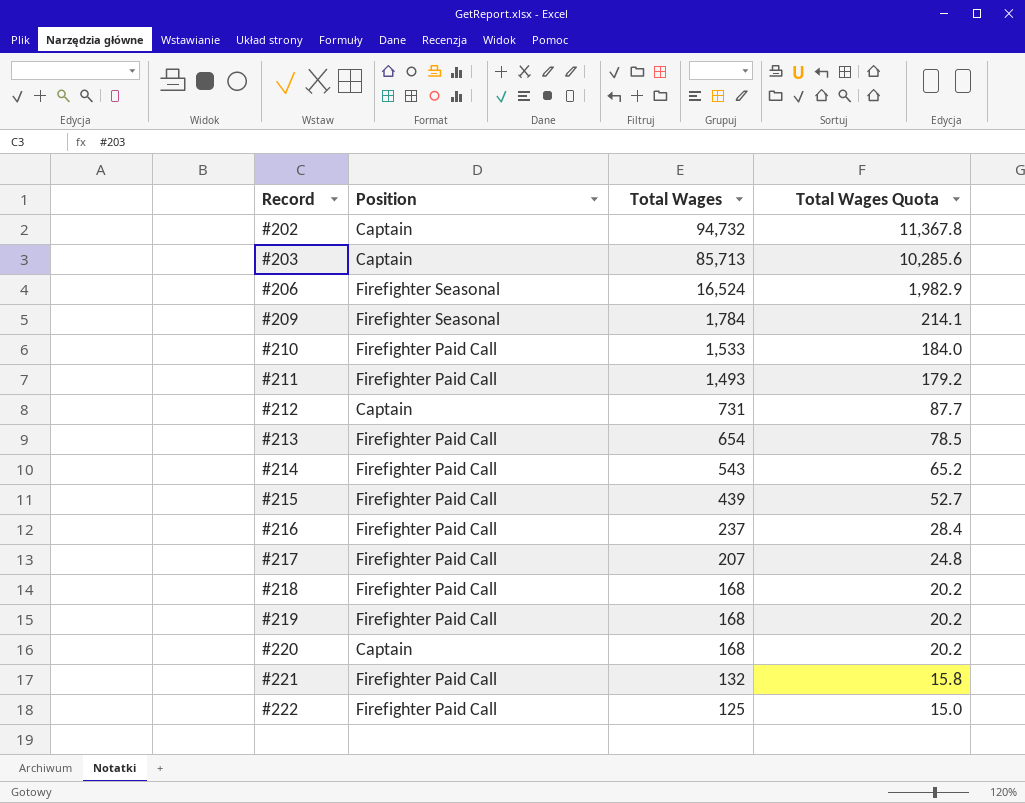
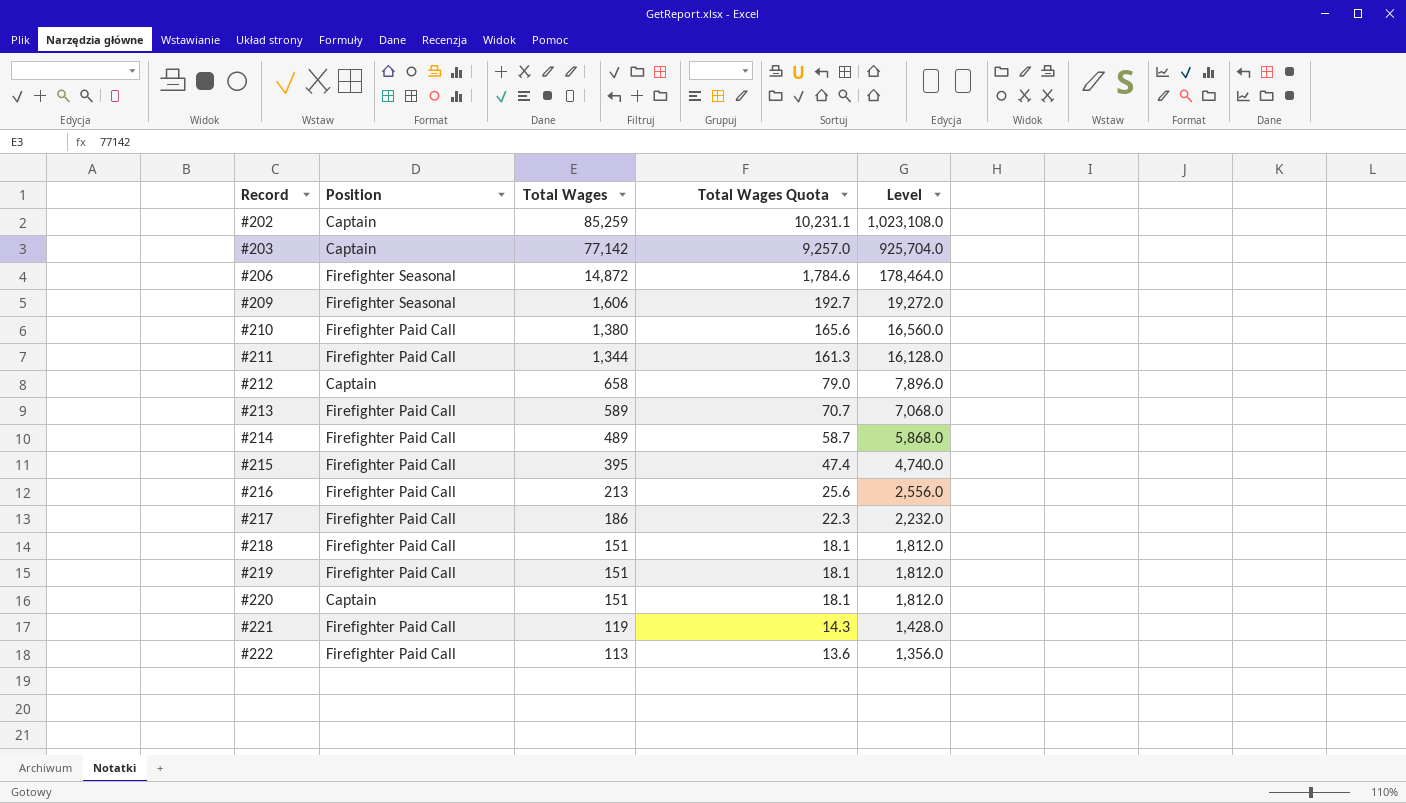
column Level | formula: none -> [Total Wages] * 12
#202 | Total Wages: 94,732 -> 85,259
#202 | Total Wages Quota: 11,367.8 -> 10,231.1
#203 | Total Wages: 85,713 -> 77,142
#203 | Total Wages Quota: 10,285.6 -> 9,257.0
#206 | Total Wages: 16,524 -> 14,872
#206 | Total Wages Quota: 1,982.9 -> 1,784.6
#209 | Total Wages: 1,784 -> 1,606
#209 | Total Wages Quota: 214.1 -> 192.7
#210 | Total Wages: 1,533 -> 1,380
#210 | Total Wages Quota: 184.0 -> 165.6
#211 | Total Wages: 1,493 -> 1,344
#211 | Total Wages Quota: 179.2 -> 161.3
#212 | Total Wages: 731 -> 658
#212 | Total Wages Quota: 87.7 -> 79.0
#213 | Total Wages: 654 -> 589
#213 | Total Wages Quota: 78.5 -> 70.7
#214 | Total Wages: 543 -> 489
#214 | Total Wages Quota: 65.2 -> 58.7
#215 | Total Wages: 439 -> 395
#215 | Total Wages Quota: 52.7 -> 47.4
#216 | Total Wages: 237 -> 213
#216 | Total Wages Quota: 28.4 -> 25.6
#217 | Total Wages: 207 -> 186
#217 | Total Wages Quota: 24.8 -> 22.3
#218 | Total Wages: 168 -> 151
#218 | Total Wages Quota: 20.2 -> 18.1
#219 | Total Wages: 168 -> 151
#219 | Total Wages Quota: 20.2 -> 18.1
#220 | Total Wages: 168 -> 151
#220 | Total Wages Quota: 20.2 -> 18.1
#221 | Total Wages: 132 -> 119
#221 | Total Wages Quota: 15.8 -> 14.3
#222 | Total Wages: 125 -> 113
#222 | Total Wages Quota: 15.0 -> 13.6

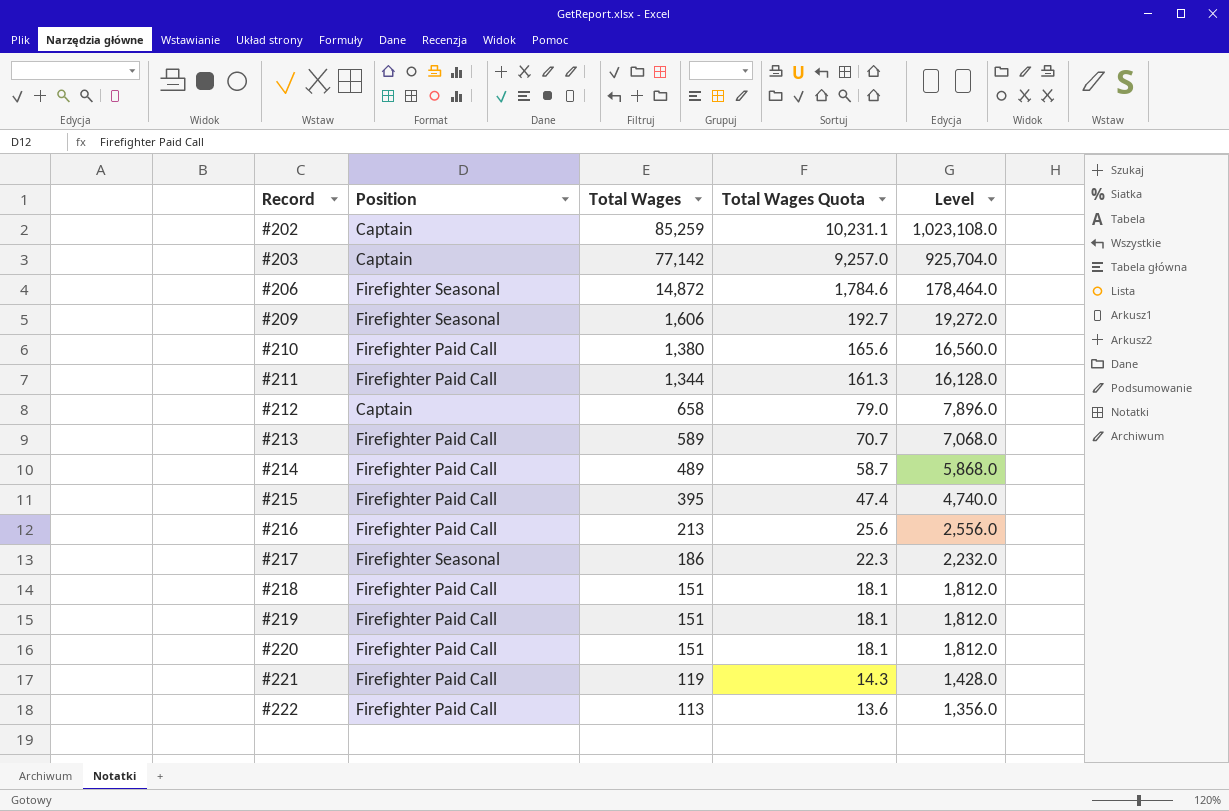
#217 | Position: Firefighter Paid Call -> Firefighter Seasonal
#220 | Position: Captain -> Firefighter Paid Call

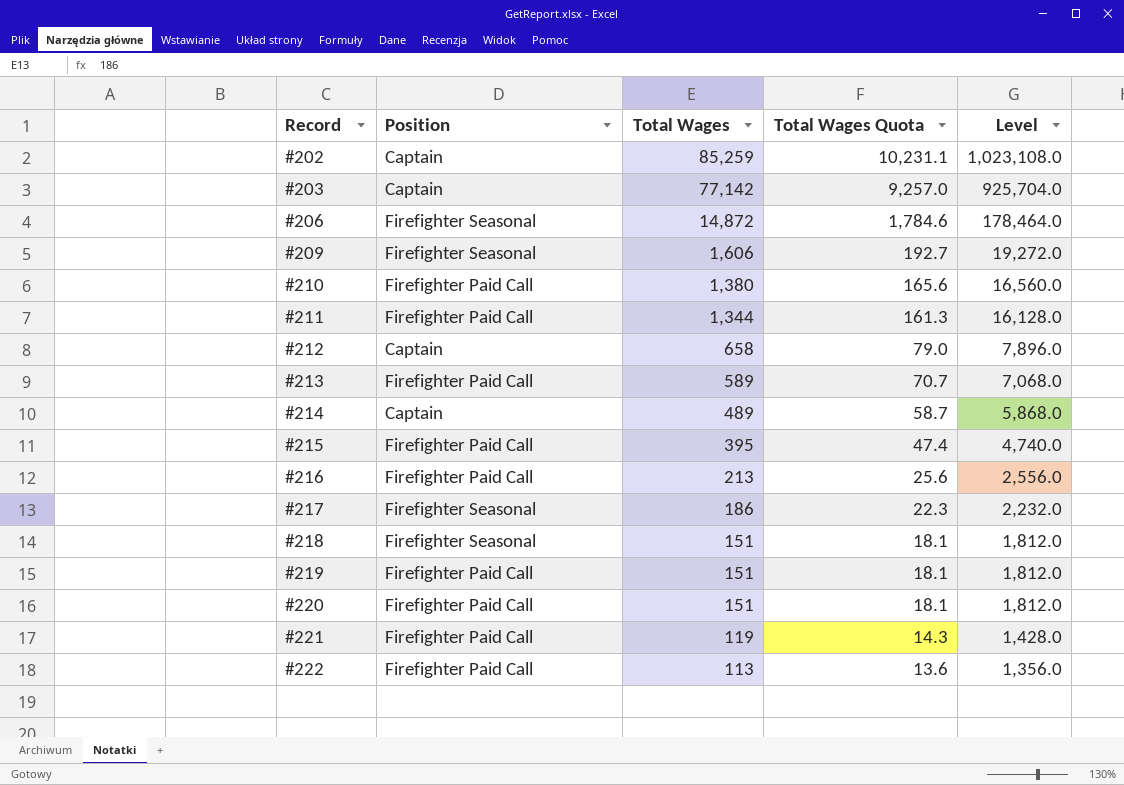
#214 | Position: Firefighter Paid Call -> Captain
#218 | Position: Firefighter Paid Call -> Firefighter Seasonal

